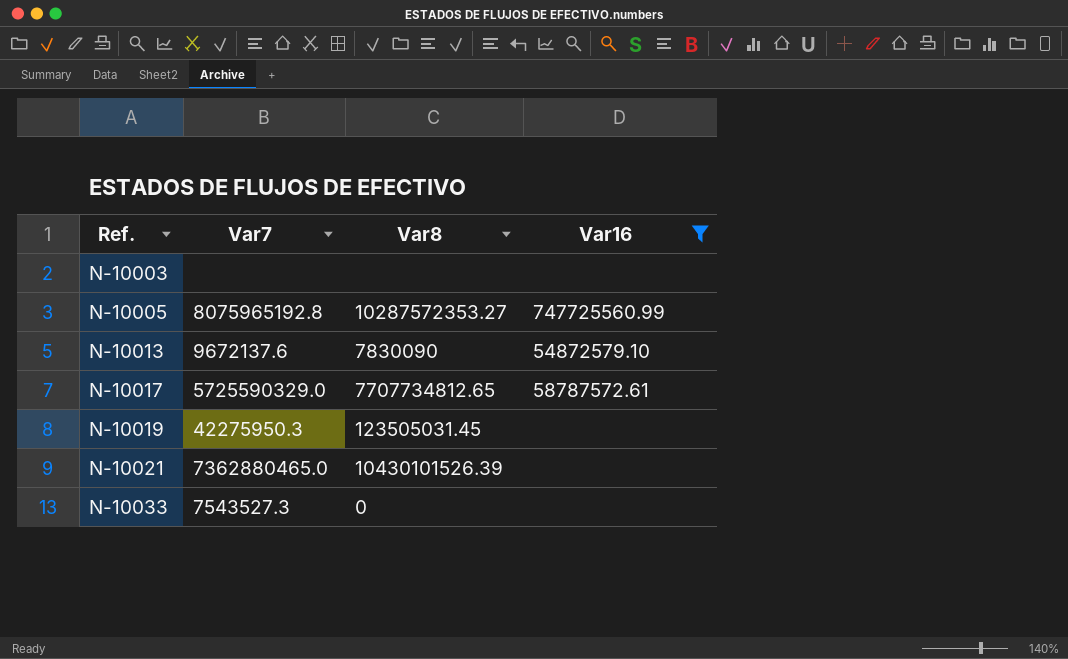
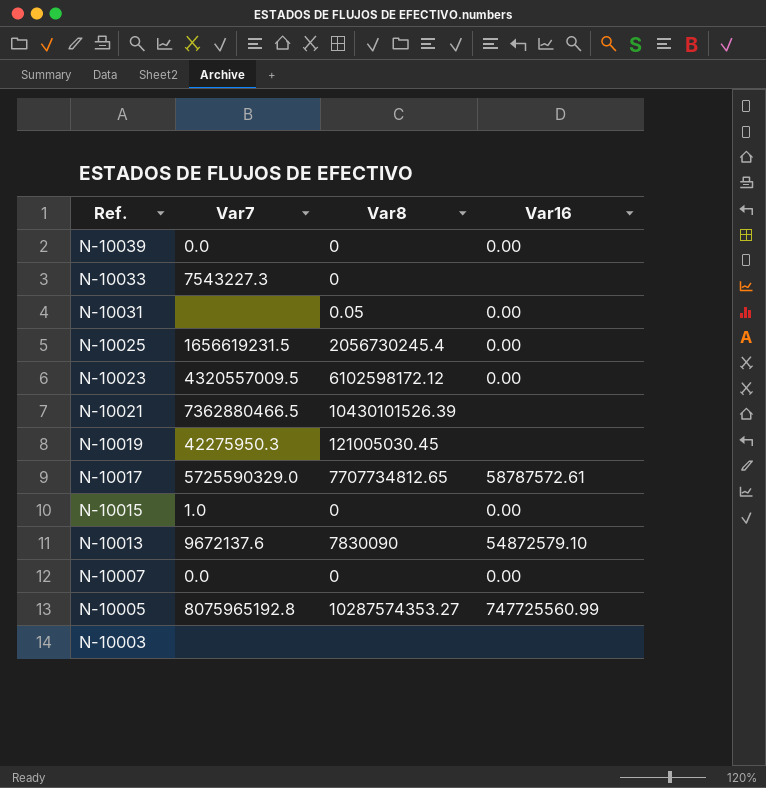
filter: Var16 != 0.00 -> none
row order: Ref. ascending -> Ref. descending
N-10033 | Var7: 7543527.3 -> 7543227.3
N-10021 | Var7: 7362880465.0 -> 7362880466.5
N-10019 | Var8: 123505031.45 -> 121005030.45
N-10005 | Var8: 10287572353.27 -> 10287574353.27

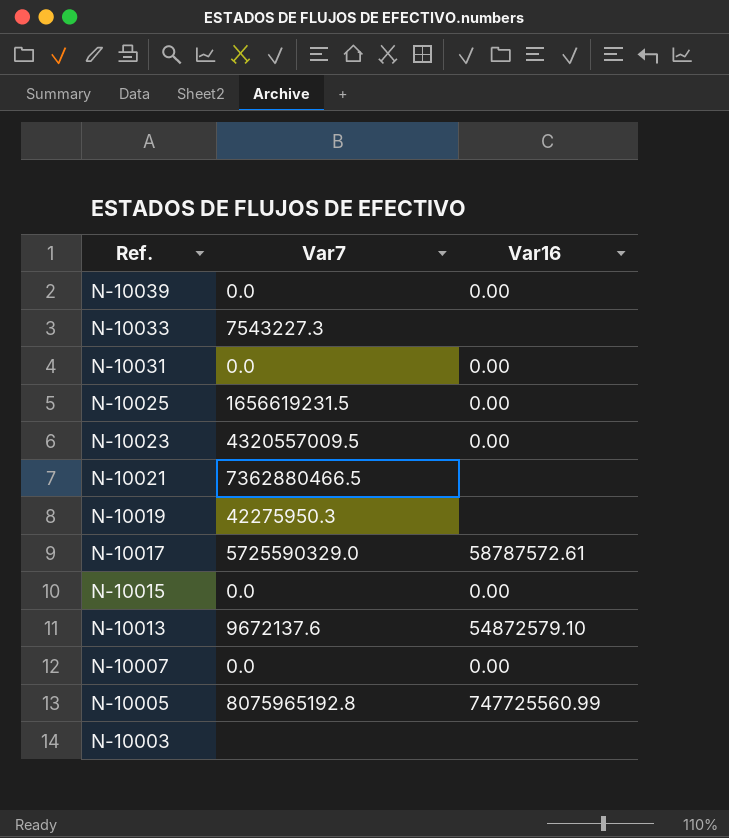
column Var8 | position: 3 -> none
N-10031 | Var7: none -> 0.0
N-10015 | Var7: 1.0 -> 0.0

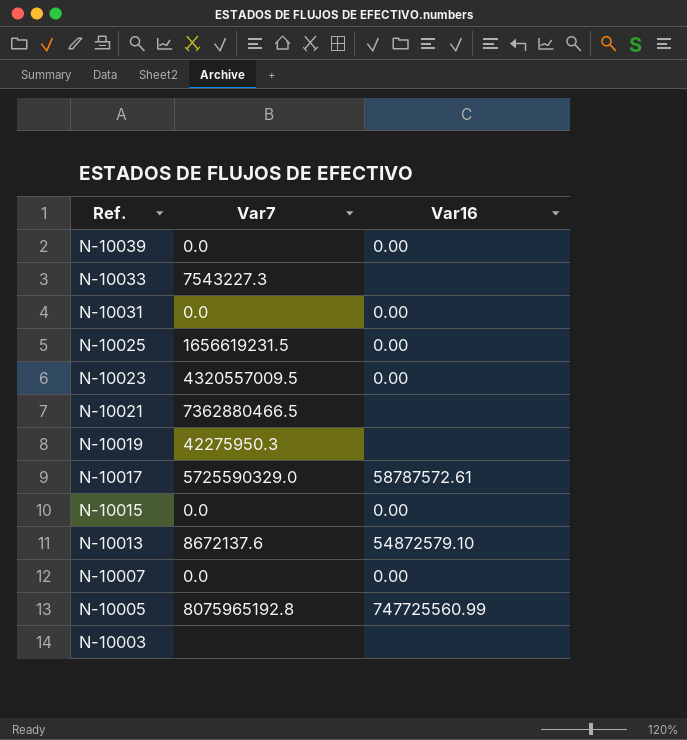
N-10013 | Var7: 9672137.6 -> 8672137.6

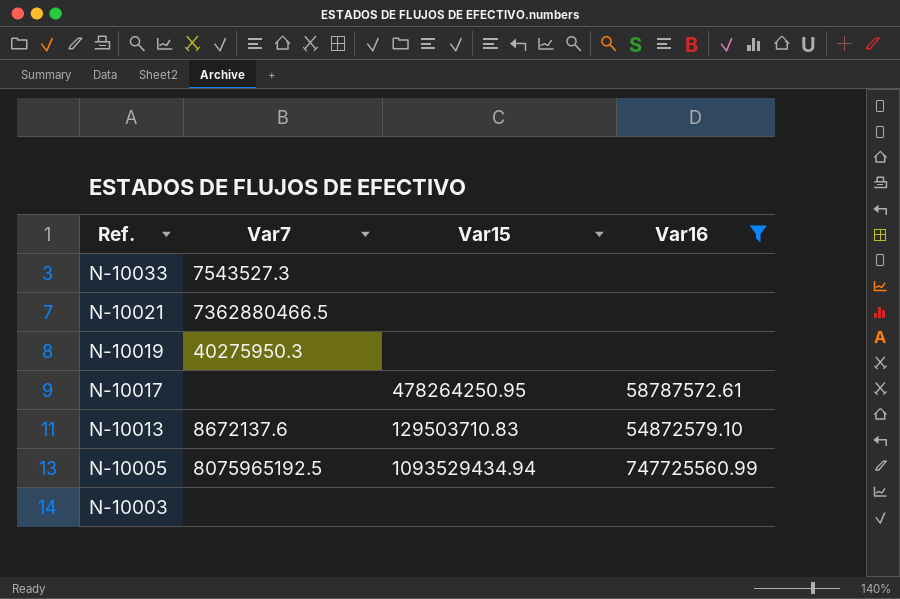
filter: none -> Var16 != 0.00
column Var15 | position: none -> 3
N-10033 | Var7: 7543227.3 -> 7543527.3
N-10019 | Var7: 42275950.3 -> 40275950.3
N-10017 | Var7: 5725590329.0 -> none
N-10005 | Var7: 8075965192.8 -> 8075965192.5

